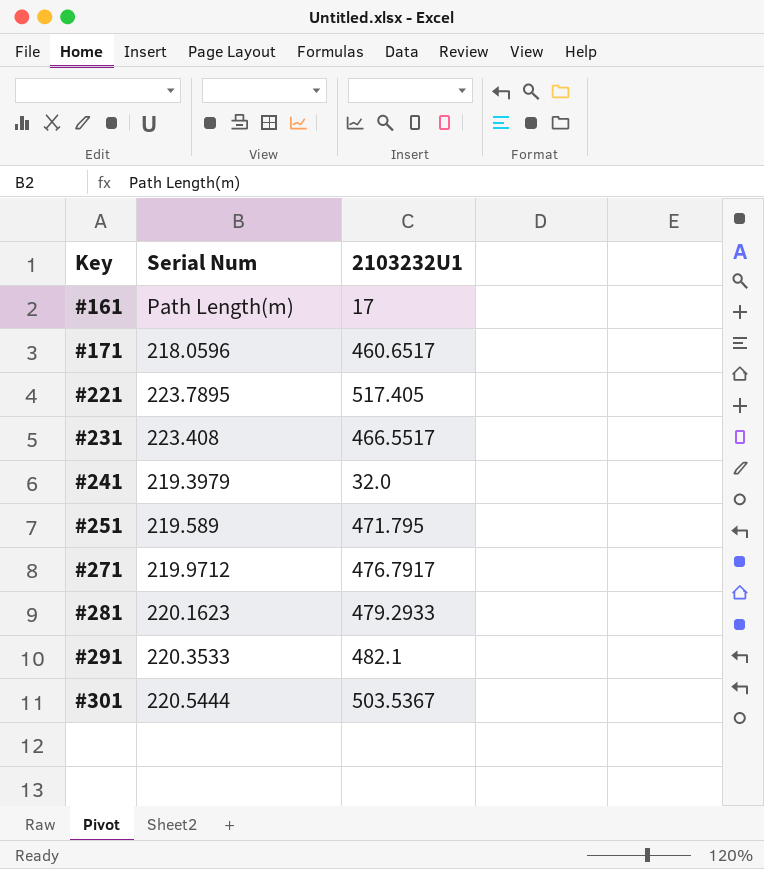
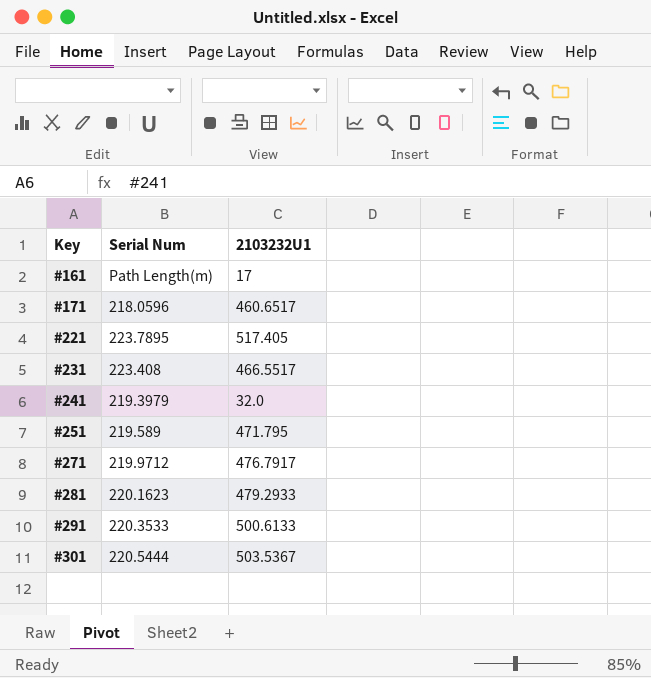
#291 | 2103232U1: 482.1 -> 500.6133

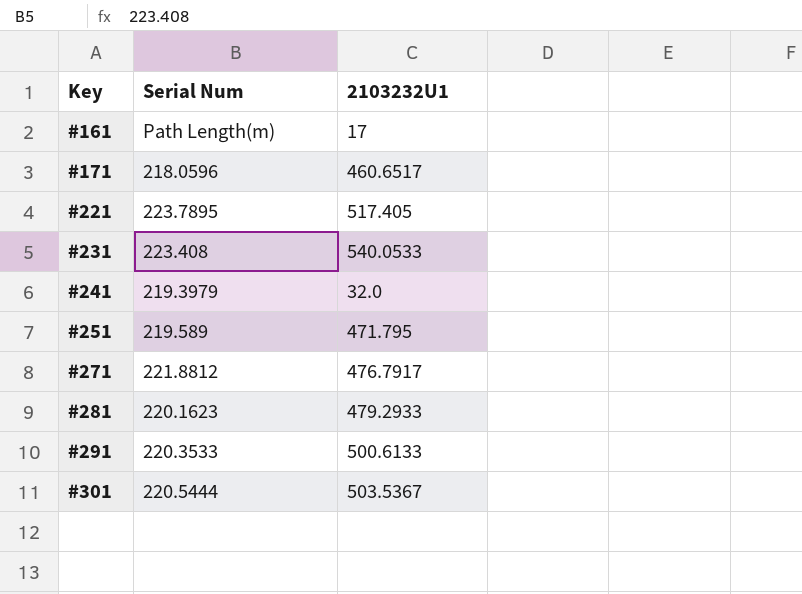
#231 | 2103232U1: 466.5517 -> 540.0533
#271 | Serial Num: 219.9712 -> 221.8812

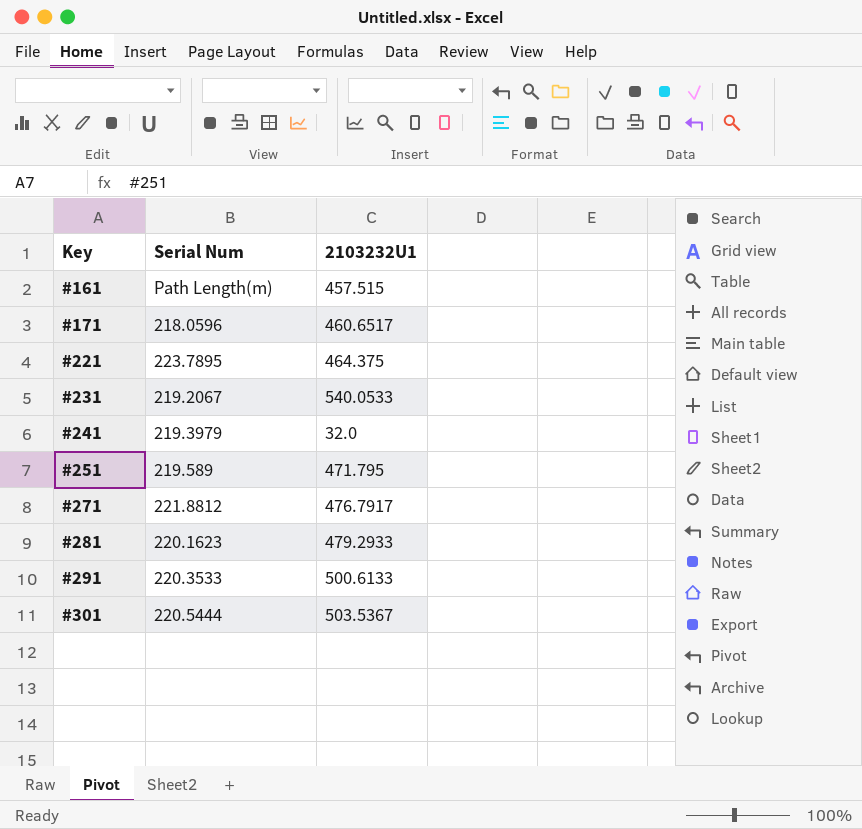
#161 | 2103232U1: 17 -> 457.515
#221 | 2103232U1: 517.405 -> 464.375
#231 | Serial Num: 223.408 -> 219.2067

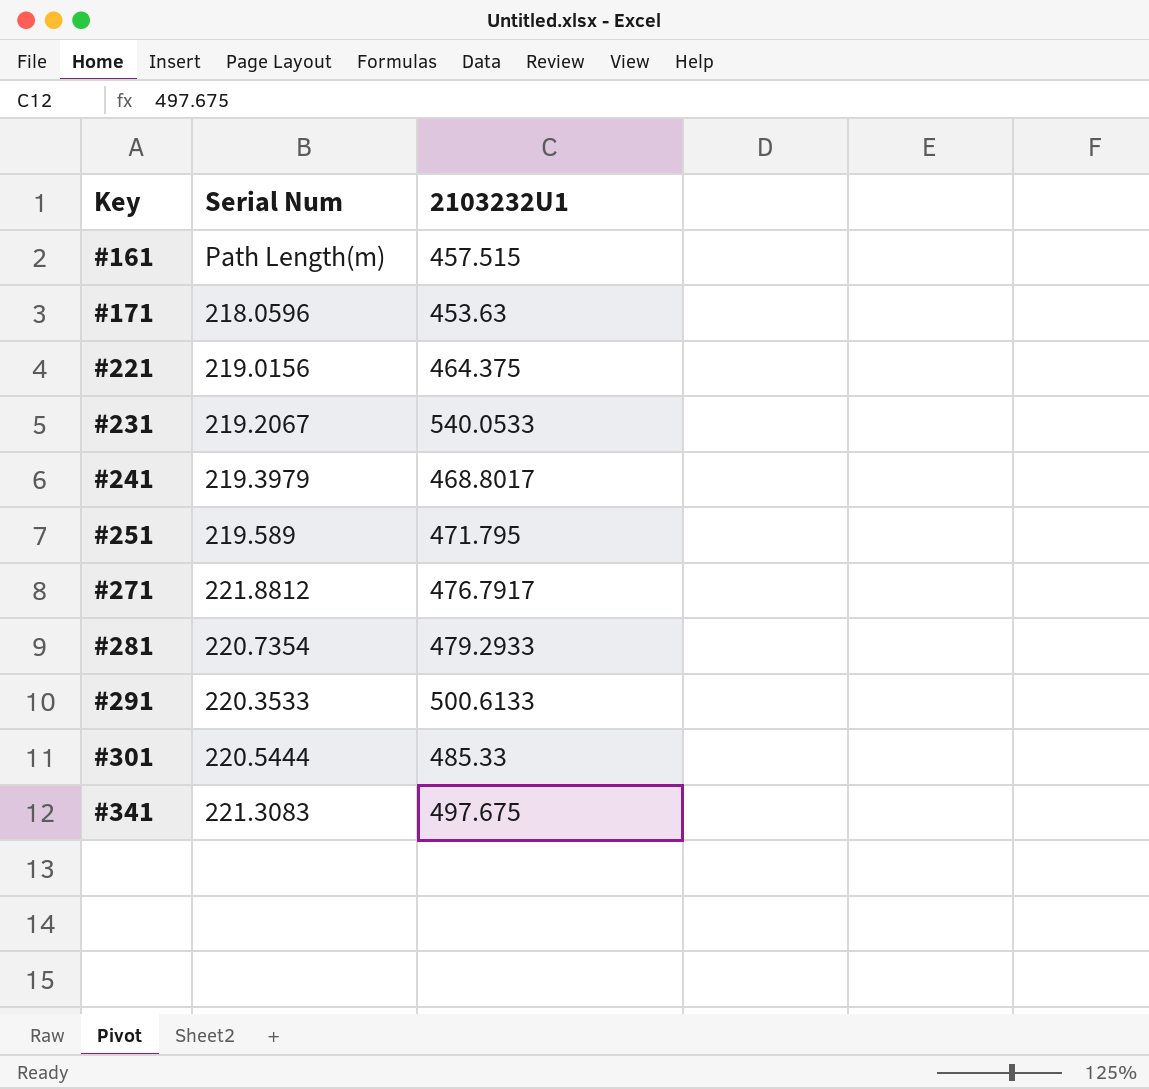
#171 | 2103232U1: 460.6517 -> 453.63
#221 | Serial Num: 223.7895 -> 219.0156
#241 | 2103232U1: 32.0 -> 468.8017
#281 | Serial Num: 220.1623 -> 220.7354
#301 | 2103232U1: 503.5367 -> 485.33
row #341: none -> 221.3083 | 497.675

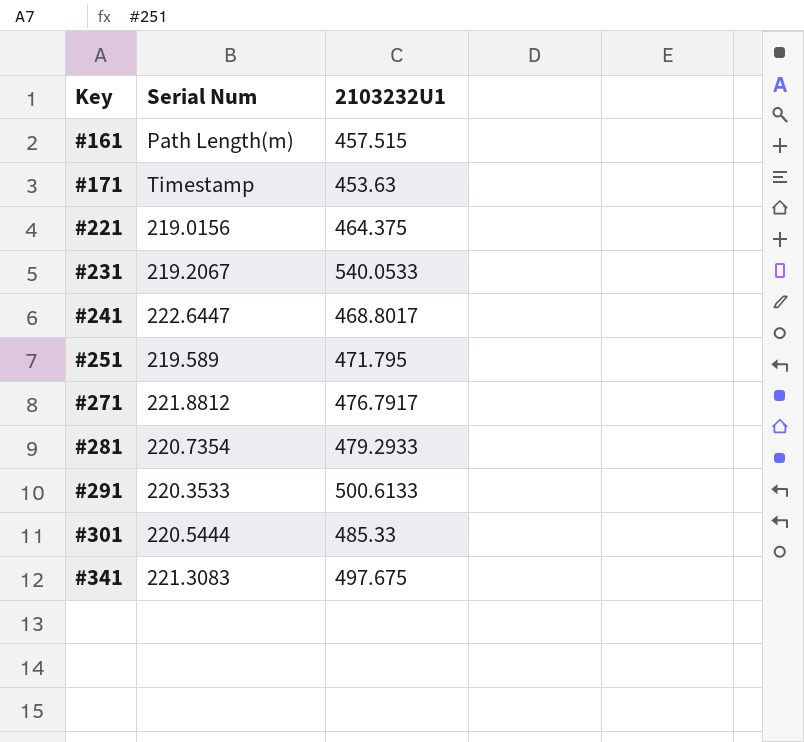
#171 | Serial Num: 218.0596 -> Timestamp
#241 | Serial Num: 219.3979 -> 222.6447

